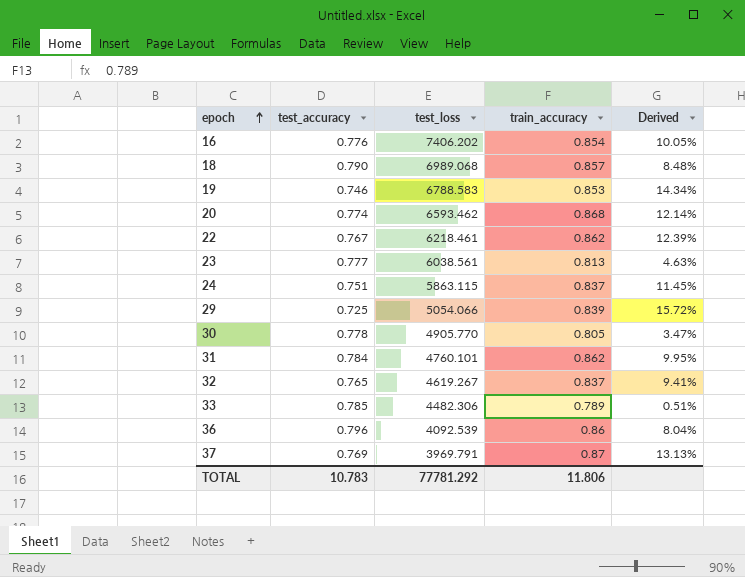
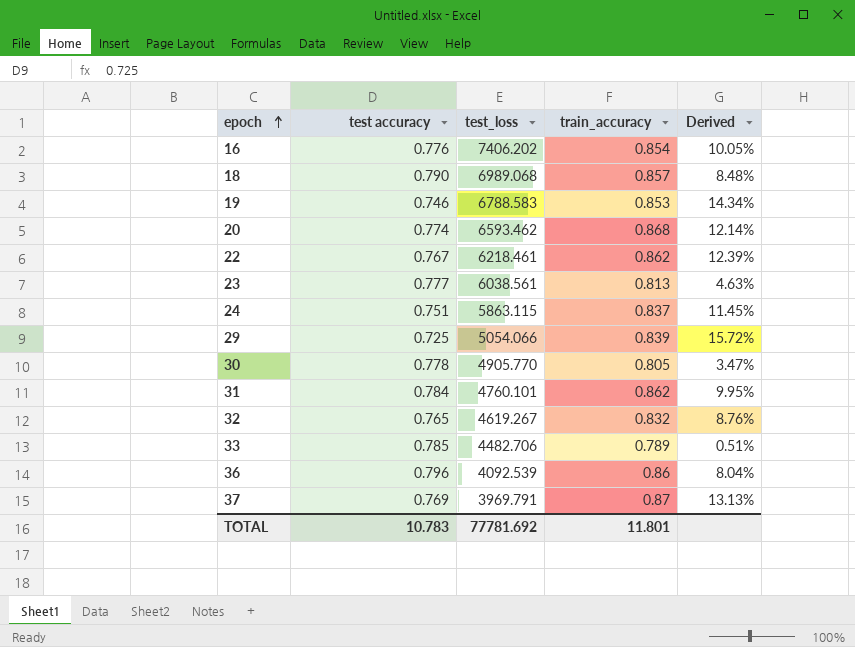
column name: test_accuracy -> test accuracy
32 | train_accuracy: 0.837 -> 0.832
32 | Derived: 9.41% -> 8.76%
33 | test_loss: 4482.306 -> 4482.706
TOTAL | test_loss: 77781.292 -> 77781.692
TOTAL | train_accuracy: 11.806 -> 11.801

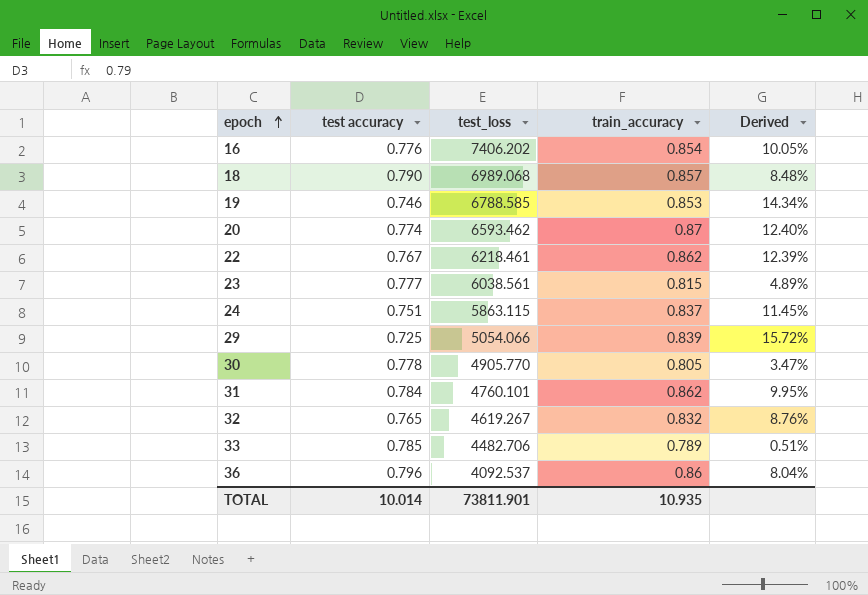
row 37: 0.769 | 3969.791 | 0.87 | 13.13% -> none
19 | test_loss: 6788.583 -> 6788.585
20 | train_accuracy: 0.868 -> 0.87
20 | Derived: 12.14% -> 12.40%
23 | train_accuracy: 0.813 -> 0.815
23 | Derived: 4.63% -> 4.89%
36 | test_loss: 4092.539 -> 4092.537
TOTAL | test accuracy: 10.783 -> 10.014
TOTAL | test_loss: 77781.692 -> 73811.901
TOTAL | train_accuracy: 11.801 -> 10.935

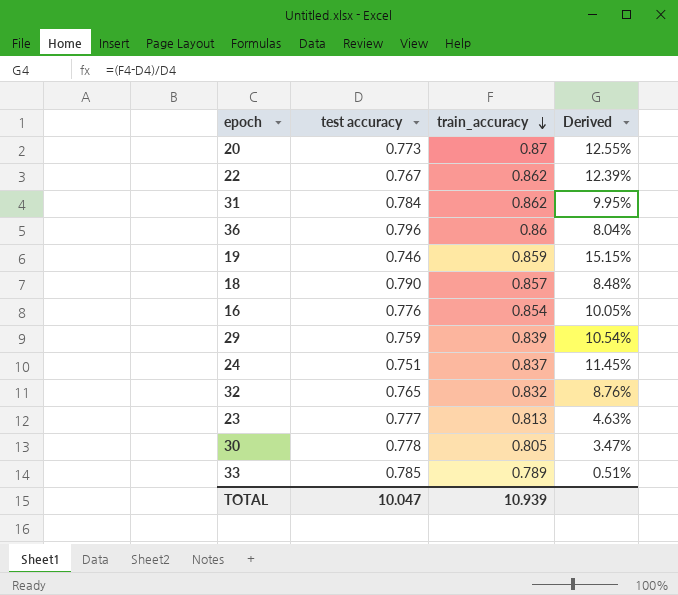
row order: epoch ascending -> train_accuracy descending
column test_loss | position: 3 -> none
20 | test accuracy: 0.774 -> 0.773
20 | Derived: 12.40% -> 12.55%
19 | train_accuracy: 0.853 -> 0.859
19 | Derived: 14.34% -> 15.15%
29 | test accuracy: 0.725 -> 0.759
29 | Derived: 15.72% -> 10.54%
23 | train_accuracy: 0.815 -> 0.813
23 | Derived: 4.89% -> 4.63%
TOTAL | test accuracy: 10.014 -> 10.047
TOTAL | train_accuracy: 10.935 -> 10.939

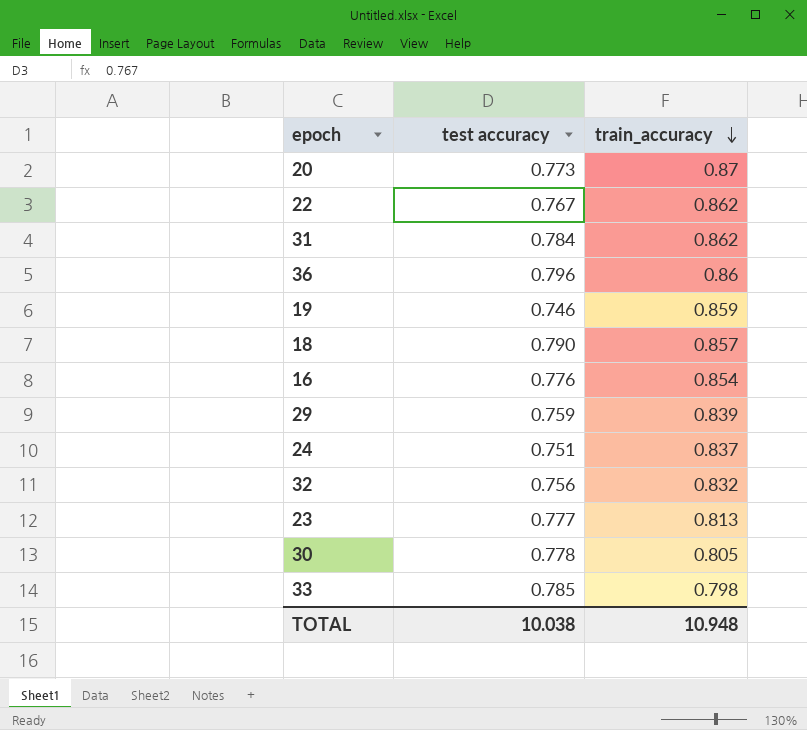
column Derived | formula: ([train_accuracy] - [test accuracy]) / [test accuracy] -> none
32 | test accuracy: 0.765 -> 0.756
33 | train_accuracy: 0.789 -> 0.798
TOTAL | test accuracy: 10.047 -> 10.038
TOTAL | train_accuracy: 10.939 -> 10.948

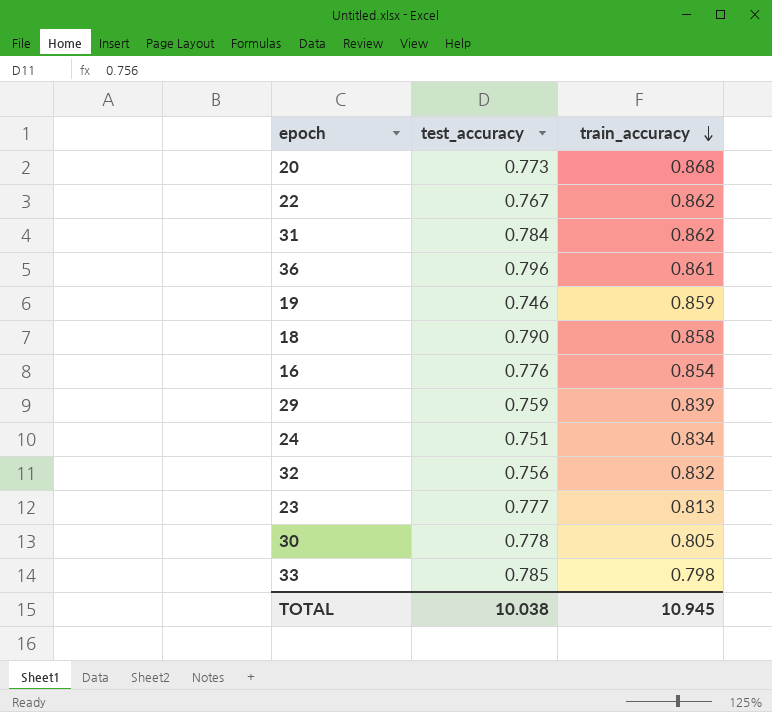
column name: test accuracy -> test_accuracy
20 | train_accuracy: 0.87 -> 0.868
36 | train_accuracy: 0.86 -> 0.861
18 | train_accuracy: 0.857 -> 0.858
24 | train_accuracy: 0.837 -> 0.834
TOTAL | train_accuracy: 10.948 -> 10.945

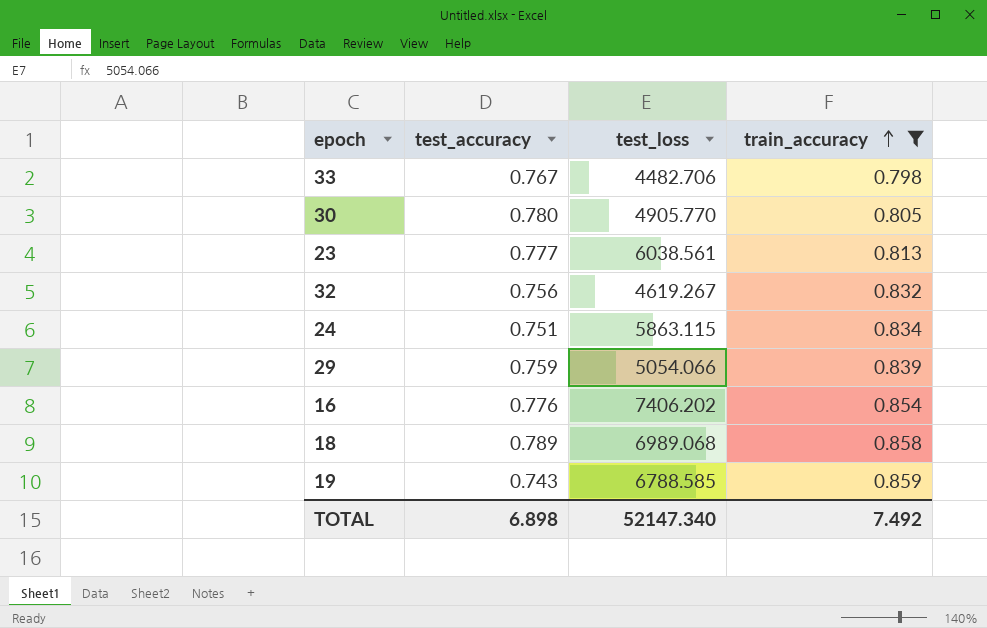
filter: none -> train_accuracy <= 0.859
row order: train_accuracy descending -> train_accuracy ascending
column test_loss | position: none -> 3
33 | test_accuracy: 0.785 -> 0.767
30 | test_accuracy: 0.778 -> 0.780
18 | test_accuracy: 0.790 -> 0.789
19 | test_accuracy: 0.746 -> 0.743
TOTAL | test_accuracy: 10.038 -> 6.898
TOTAL | train_accuracy: 10.945 -> 7.492

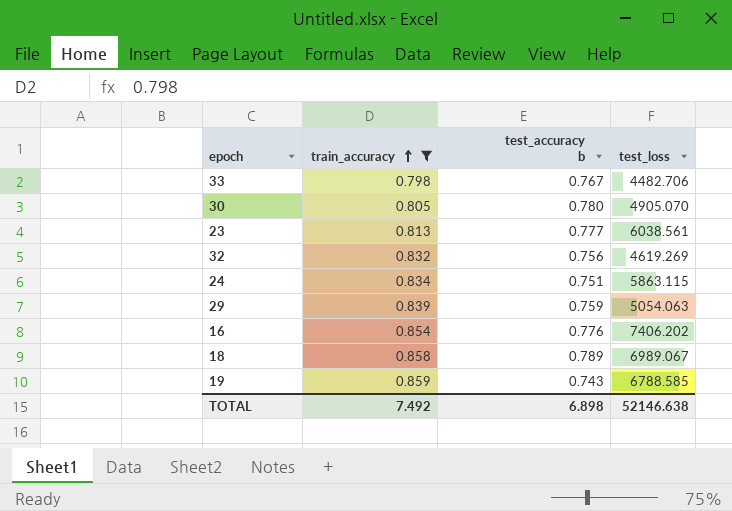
column train_accuracy | position: 4 -> 2
column name: test_accuracy -> test_accuracy b
30 | test_loss: 4905.770 -> 4905.070
32 | test_loss: 4619.267 -> 4619.269
29 | test_loss: 5054.066 -> 5054.063
18 | test_loss: 6989.068 -> 6989.067
TOTAL | test_loss: 52147.340 -> 52146.638

